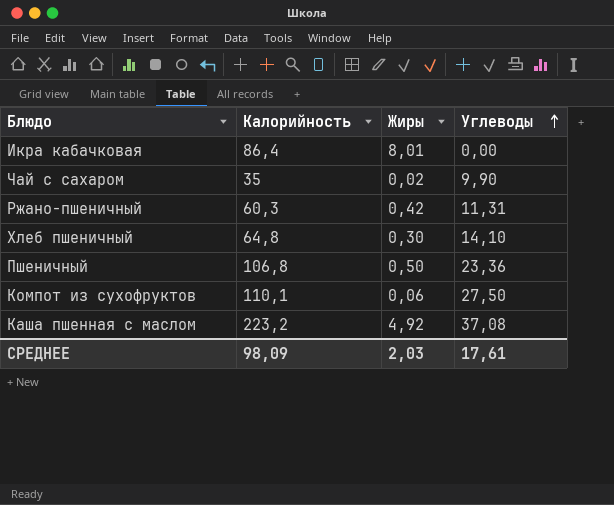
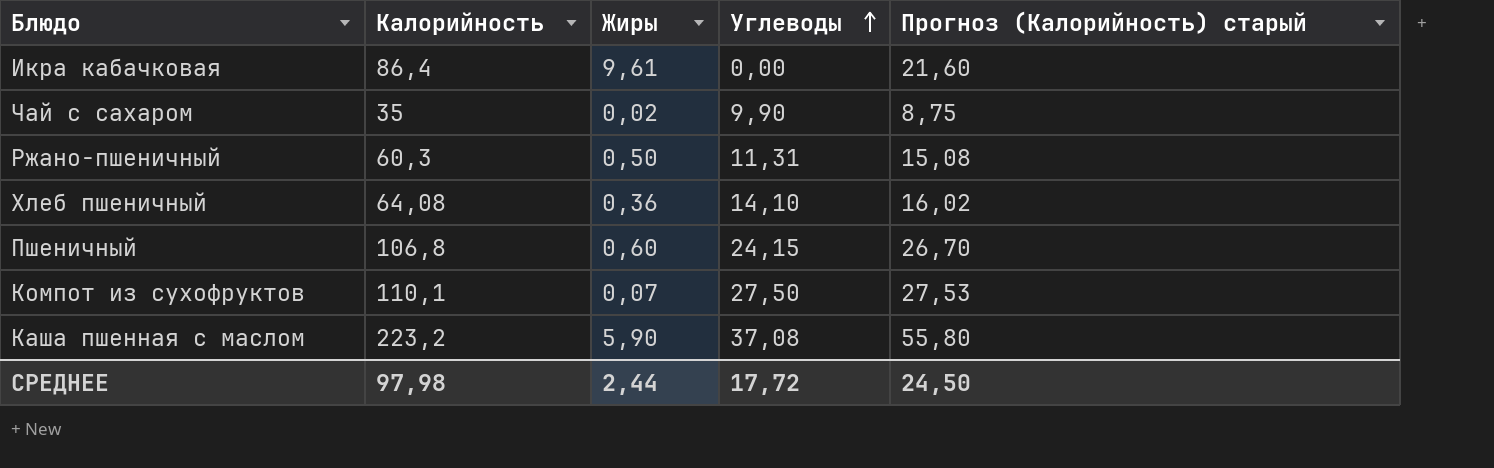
column Прогноз (Калорийность) старый | formula: none -> [Калорийность] * 0,25
Икра кабачковая | Жиры: 8,01 -> 9,61
Ржано-пшеничный | Жиры: 0,42 -> 0,50
Хлеб пшеничный | Калорийность: 64,8 -> 64,08
Хлеб пшеничный | Жиры: 0,30 -> 0,36
Пшеничный | Жиры: 0,50 -> 0,60
Пшеничный | Углеводы: 23,36 -> 24,15
Компот из сухофруктов | Жиры: 0,06 -> 0,07
Каша пшенная с маслом | Жиры: 4,92 -> 5,90
СРЕДНЕЕ | Калорийность: 98,09 -> 97,98
СРЕДНЕЕ | Жиры: 2,03 -> 2,44
СРЕДНЕЕ | Углеводы: 17,61 -> 17,72

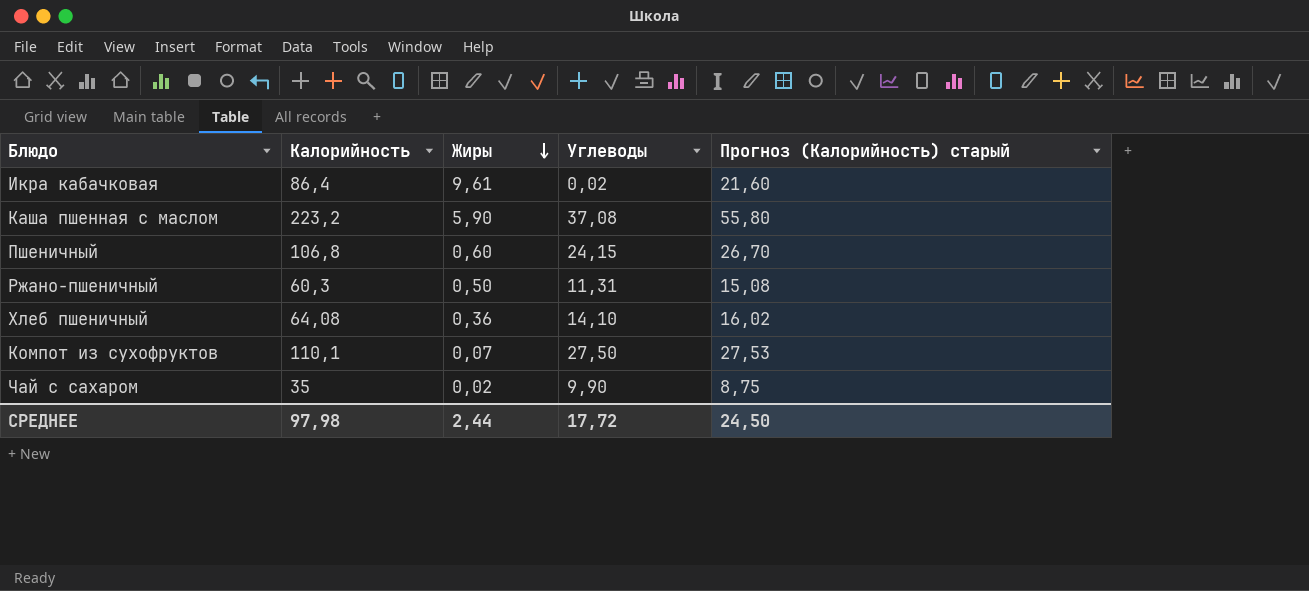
row order: Углеводы ascending -> Жиры descending
Икра кабачковая | Углеводы: 0,00 -> 0,02

